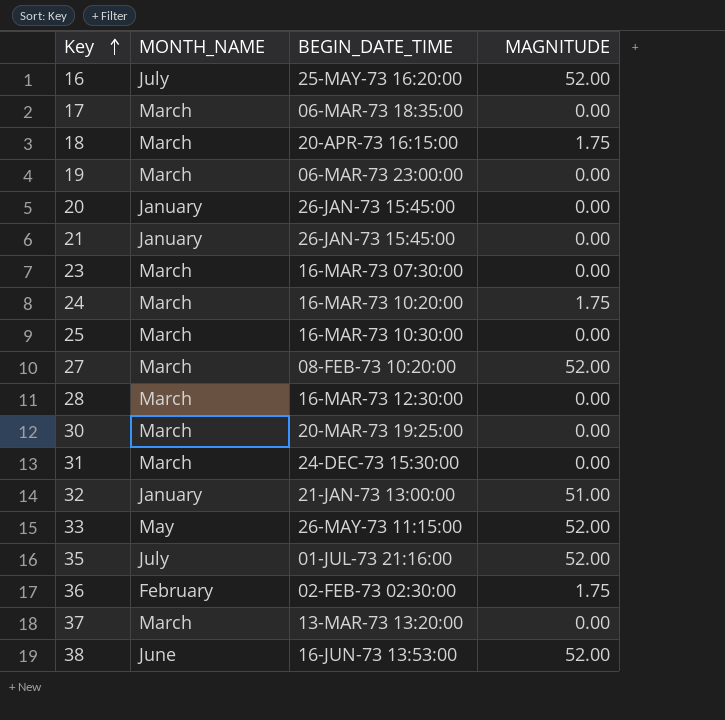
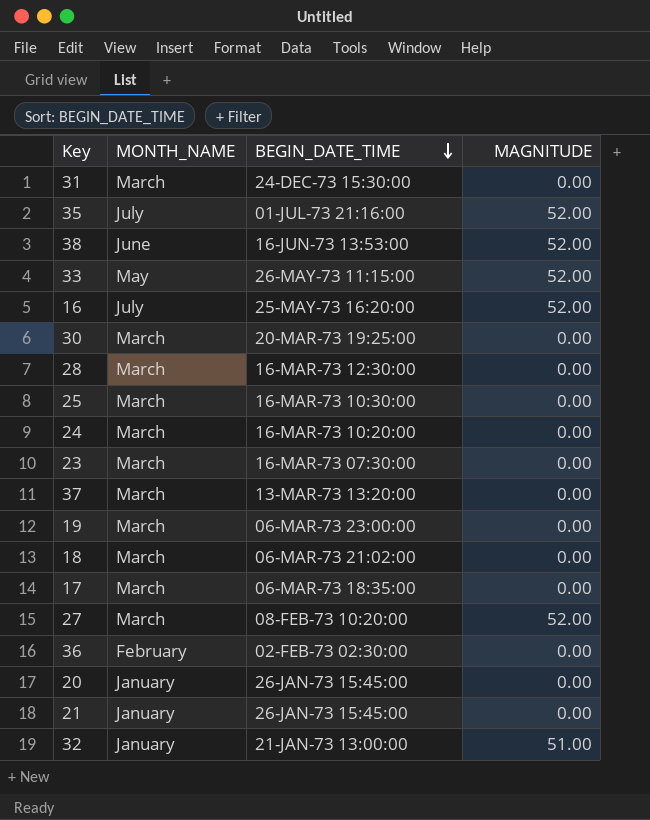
row order: Key ascending -> BEGIN_DATE_TIME descending
24 | MAGNITUDE: 1.75 -> 0.00
18 | BEGIN_DATE_TIME: 20-APR-73 16:15:00 -> 06-MAR-73 21:02:00
18 | MAGNITUDE: 1.75 -> 0.00
36 | MAGNITUDE: 1.75 -> 0.00

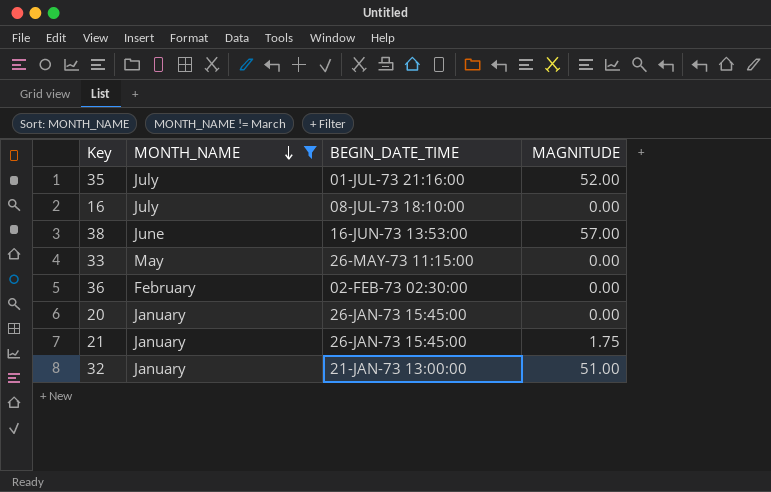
filter: none -> MONTH_NAME != March
row order: BEGIN_DATE_TIME descending -> MONTH_NAME descending
16 | BEGIN_DATE_TIME: 25-MAY-73 16:20:00 -> 08-JUL-73 18:10:00
16 | MAGNITUDE: 52.00 -> 0.00
38 | MAGNITUDE: 52.00 -> 57.00
33 | MAGNITUDE: 52.00 -> 0.00
21 | MAGNITUDE: 0.00 -> 1.75

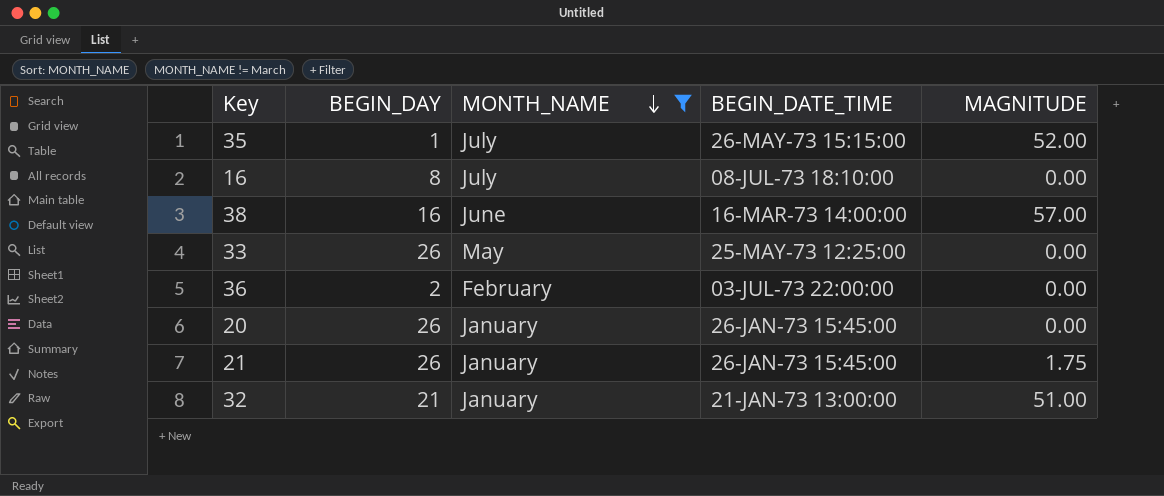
column BEGIN_DAY | position: none -> 2
35 | BEGIN_DATE_TIME: 01-JUL-73 21:16:00 -> 26-MAY-73 15:15:00
38 | BEGIN_DATE_TIME: 16-JUN-73 13:53:00 -> 16-MAR-73 14:00:00
33 | BEGIN_DATE_TIME: 26-MAY-73 11:15:00 -> 25-MAY-73 12:25:00
36 | BEGIN_DATE_TIME: 02-FEB-73 02:30:00 -> 03-JUL-73 22:00:00

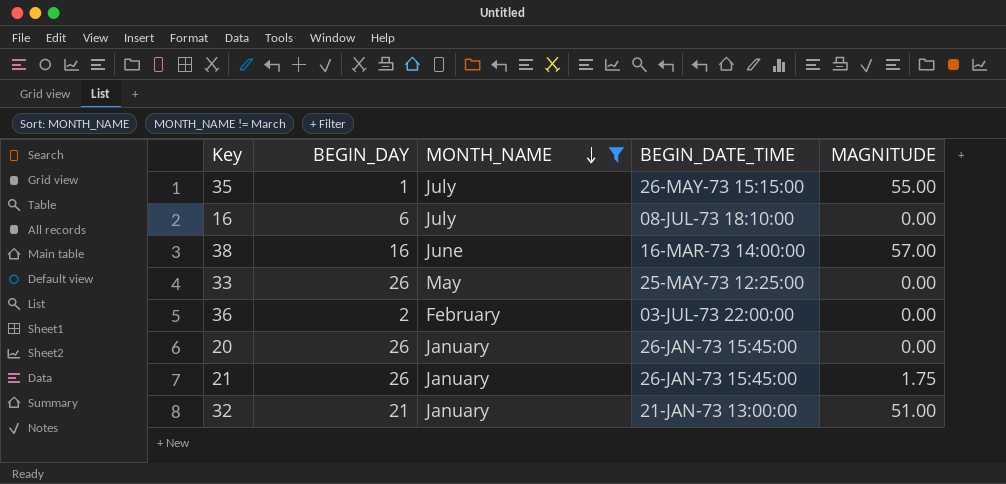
35 | MAGNITUDE: 52.00 -> 55.00
16 | BEGIN_DAY: 8 -> 6

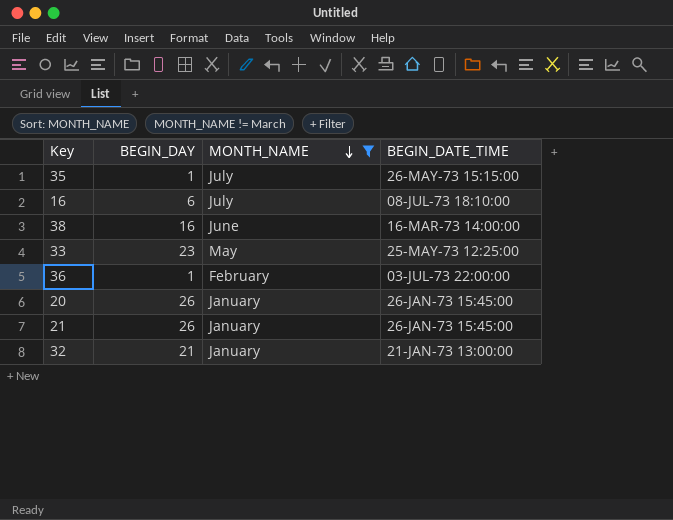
column MAGNITUDE | position: 5 -> none
33 | BEGIN_DAY: 26 -> 23
36 | BEGIN_DAY: 2 -> 1

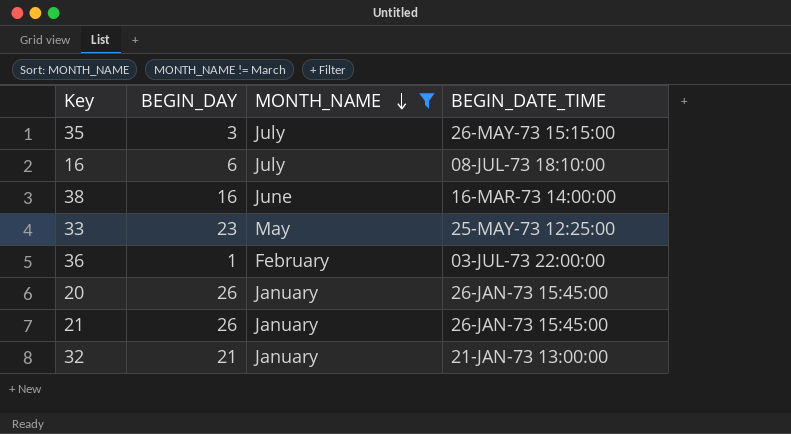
35 | BEGIN_DAY: 1 -> 3

